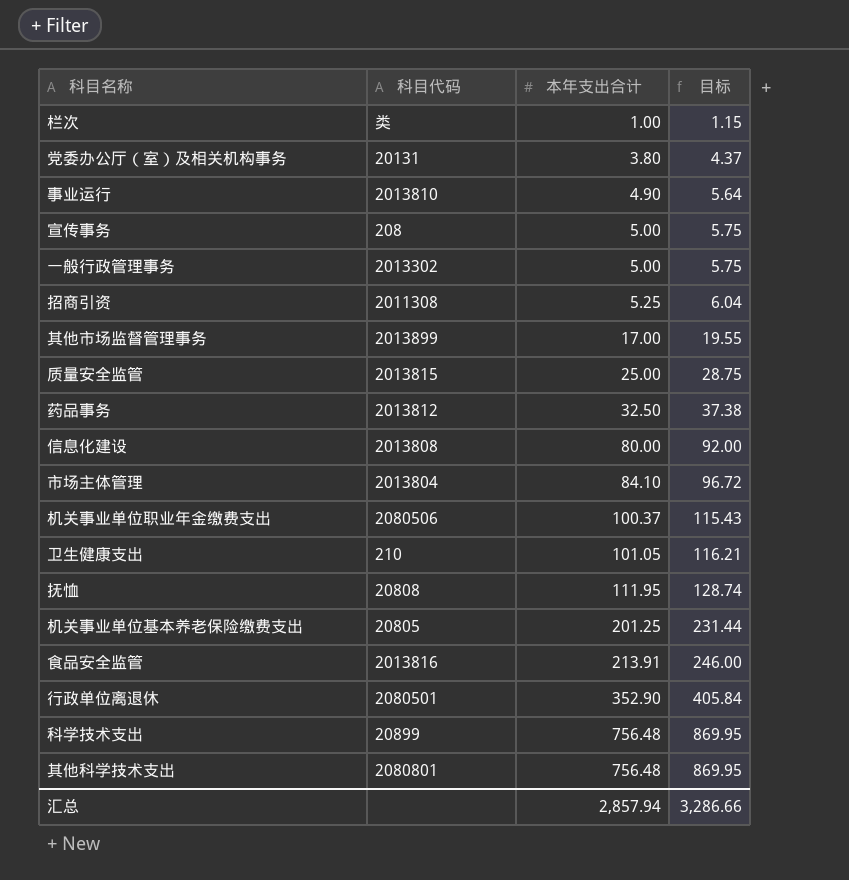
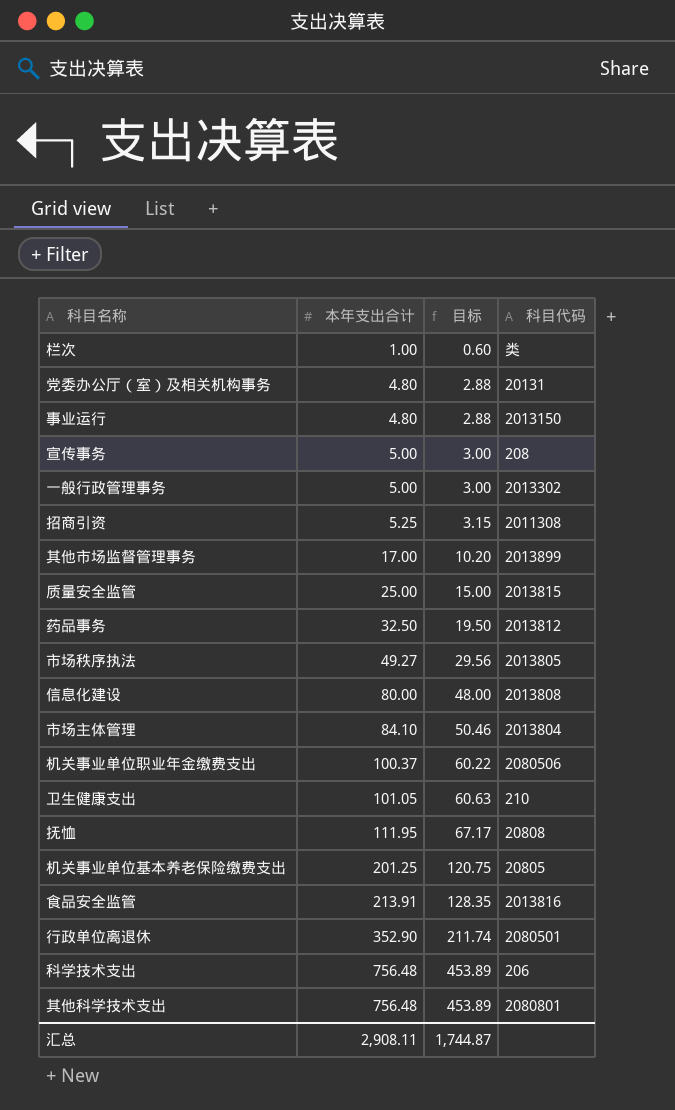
column 目标 | formula: [本年支出合计] * 1.15 -> [本年支出合计] * 0.6
column 科目代码 | position: 2 -> 4
党委办公厅（室）及相关机构事务 | 本年支出合计: 3.80 -> 4.80
事业运行 | 本年支出合计: 4.90 -> 4.80
事业运行 | 科目代码: 2013810 -> 2013150
row 市场秩序执法: none -> 49.27 | 29.56 | 2013805
科学技术支出 | 科目代码: 20899 -> 206
汇总 | 本年支出合计: 2,857.94 -> 2,908.11
汇总 | 目标: 3,286.66 -> 1,744.87

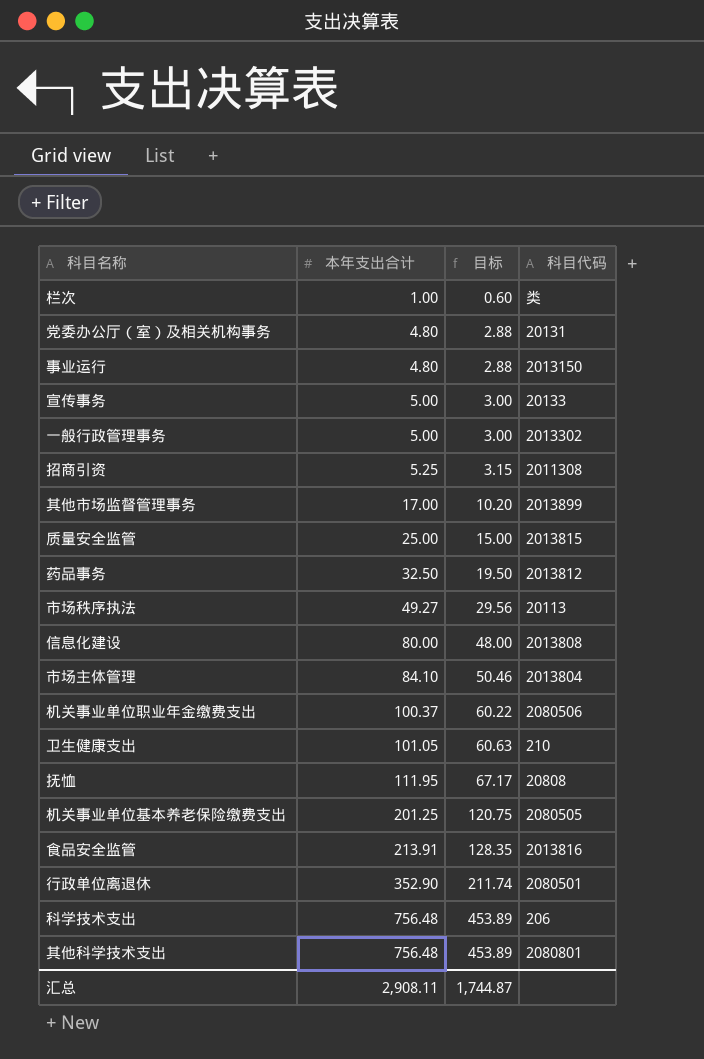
宣传事务 | 科目代码: 208 -> 20133
市场秩序执法 | 科目代码: 2013805 -> 20113
机关事业单位基本养老保险缴费支出 | 科目代码: 20805 -> 2080505

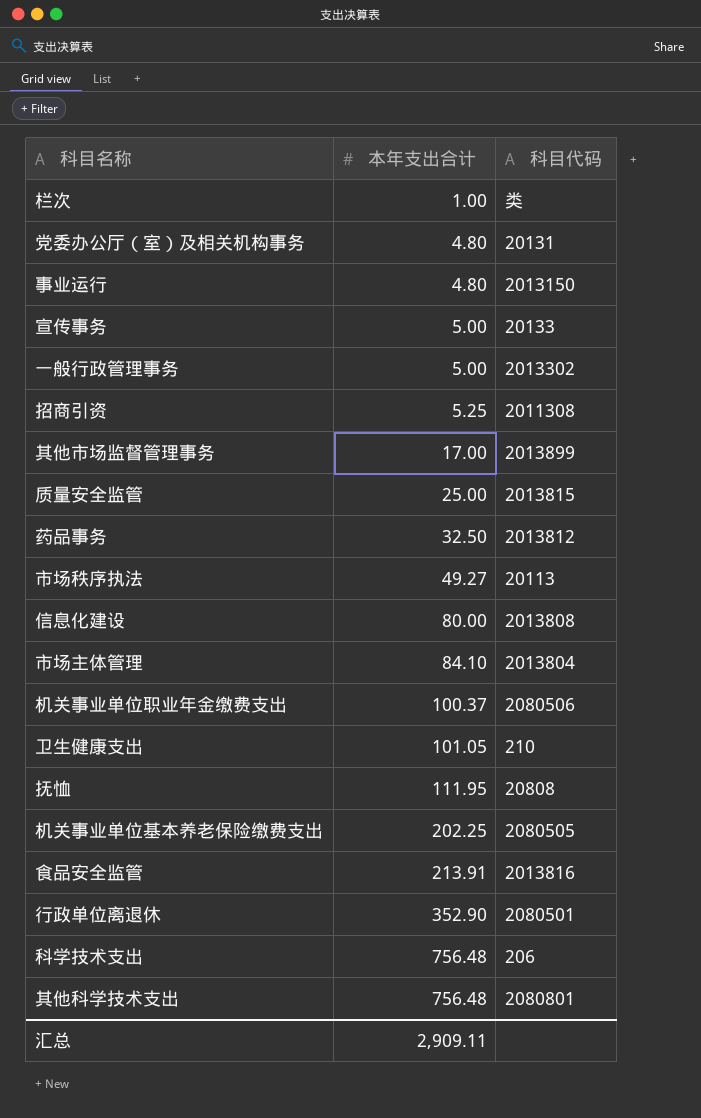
column 目标 | formula: [本年支出合计] * 0.6 -> none
机关事业单位基本养老保险缴费支出 | 本年支出合计: 201.25 -> 202.25
汇总 | 本年支出合计: 2,908.11 -> 2,909.11

